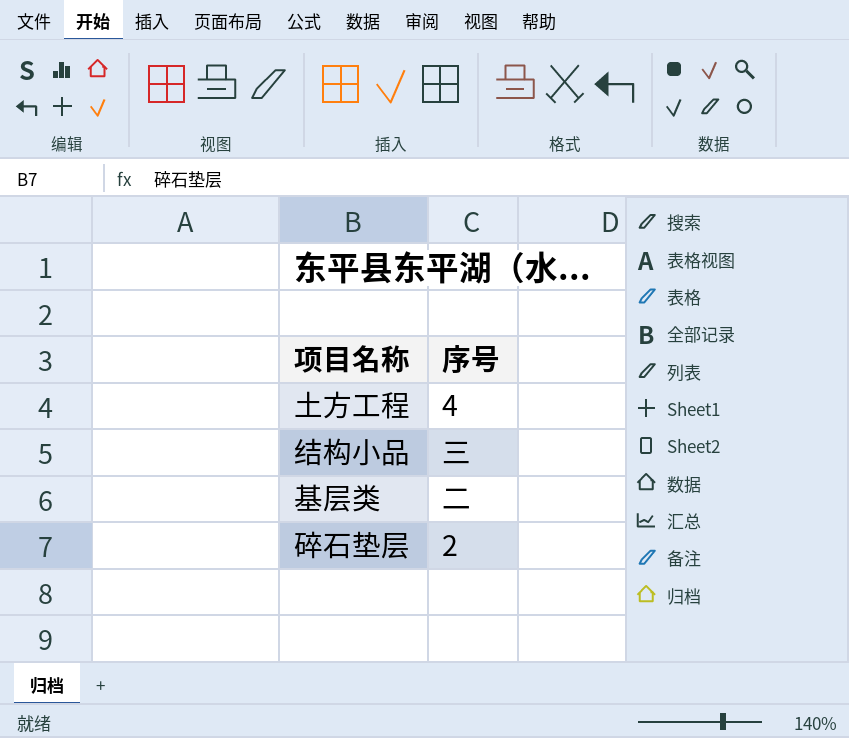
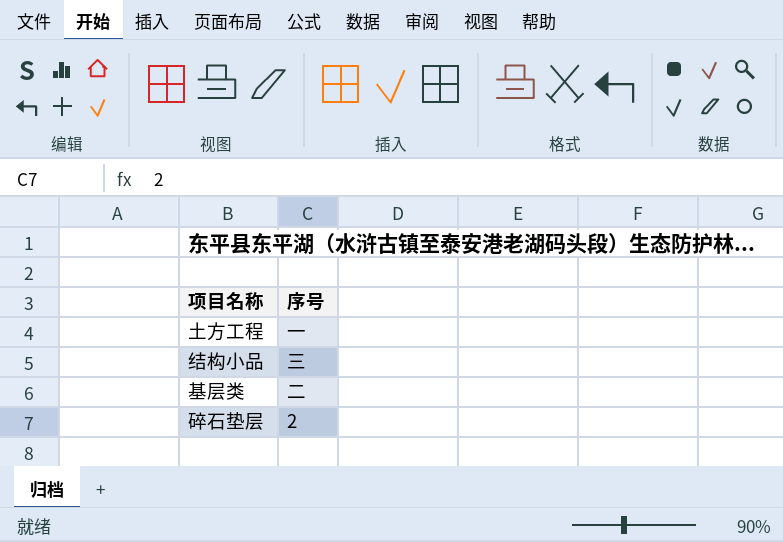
土方工程 | 序号: 4 -> 一

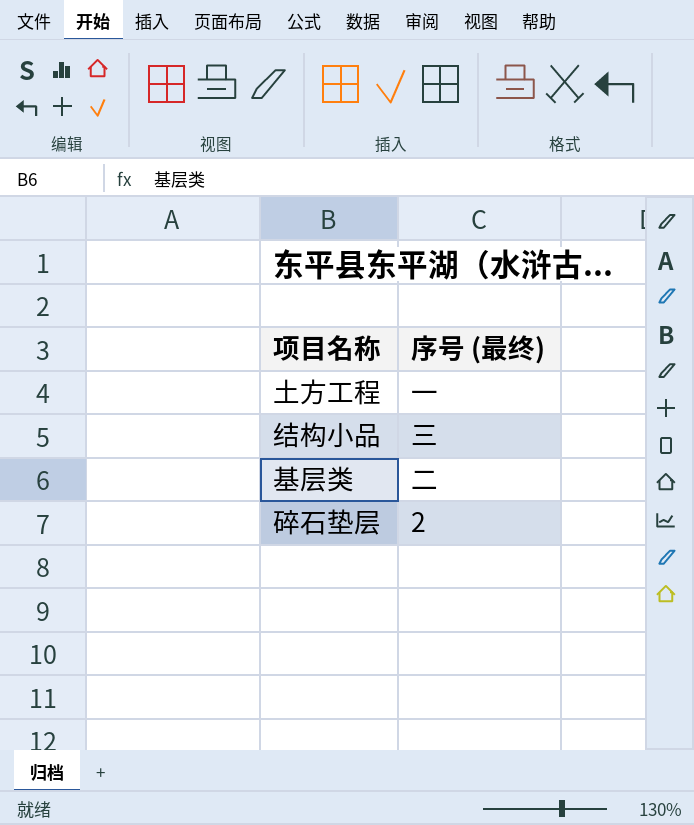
column name: 序号 -> 序号 (最终)

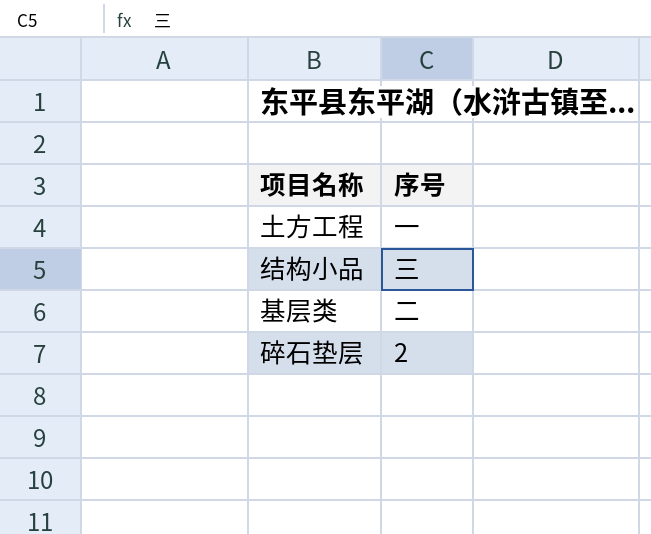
column name: 序号 (最终) -> 序号

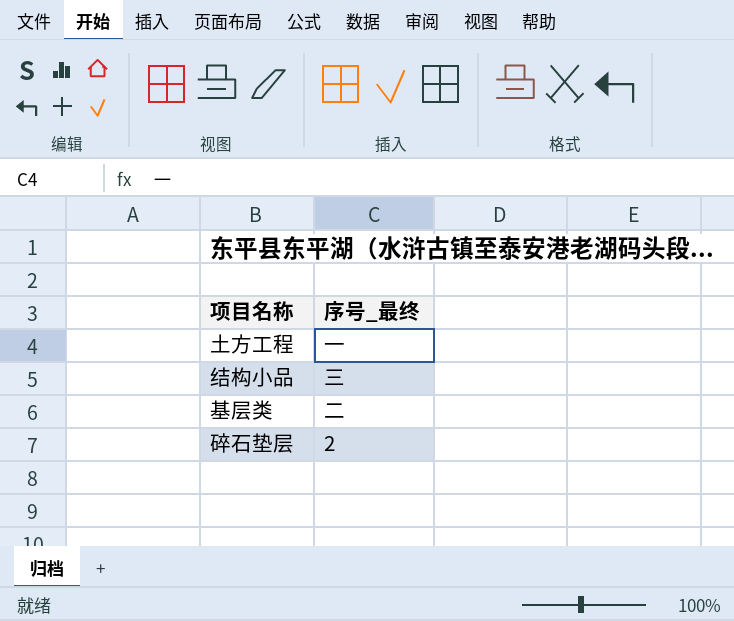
column name: 序号 -> 序号_最终

